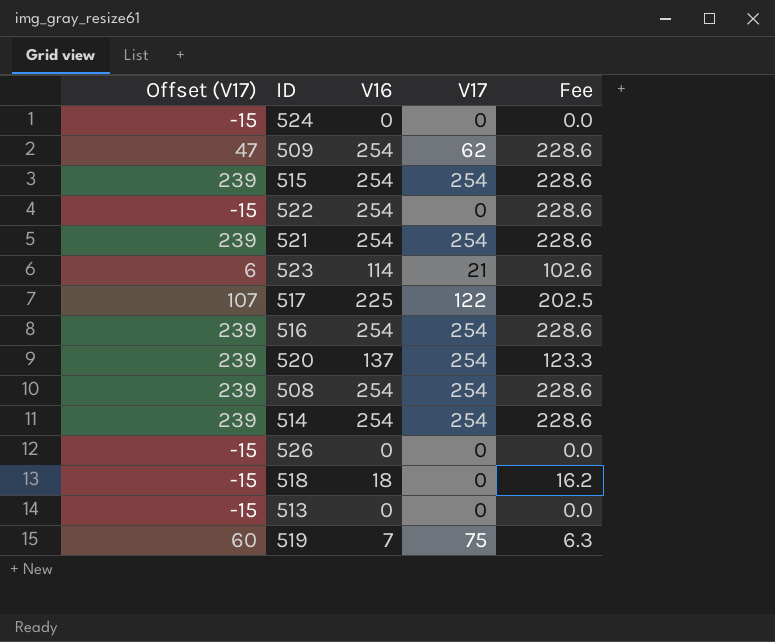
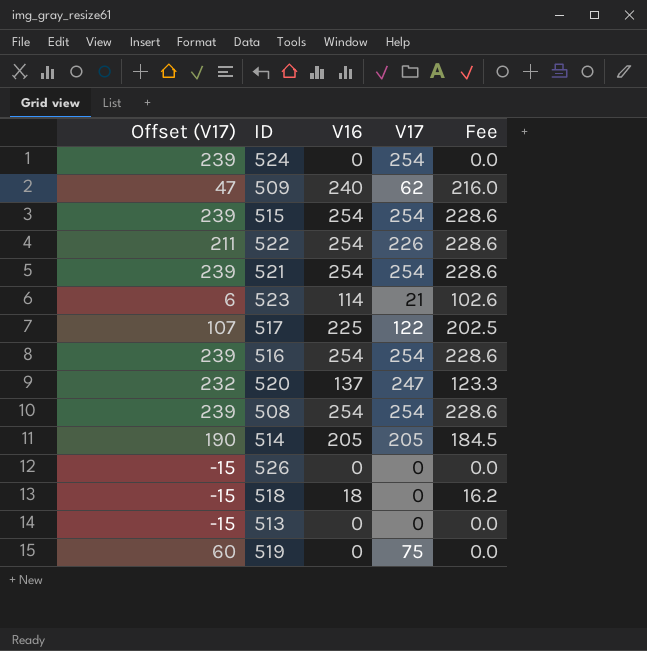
524 | Offset (V17): -15 -> 239
524 | V17: 0 -> 254
509 | V16: 254 -> 240
509 | Fee: 228.6 -> 216.0
522 | Offset (V17): -15 -> 211
522 | V17: 0 -> 226
520 | Offset (V17): 239 -> 232
520 | V17: 254 -> 247
514 | Offset (V17): 239 -> 190
514 | V16: 254 -> 205
514 | V17: 254 -> 205
514 | Fee: 228.6 -> 184.5
519 | V16: 7 -> 0
519 | Fee: 6.3 -> 0.0

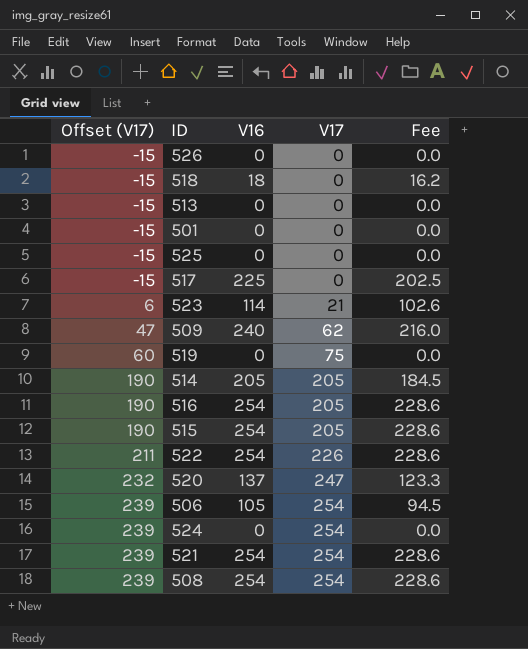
row order: none -> Offset (V17) ascending
row 501: none -> -15 | 0 | 0 | 0.0
row 525: none -> -15 | 0 | 0 | 0.0
517 | Offset (V17): 107 -> -15
517 | V17: 122 -> 0
516 | Offset (V17): 239 -> 190
516 | V17: 254 -> 205
515 | Offset (V17): 239 -> 190
515 | V17: 254 -> 205
row 506: none -> 239 | 105 | 254 | 94.5

